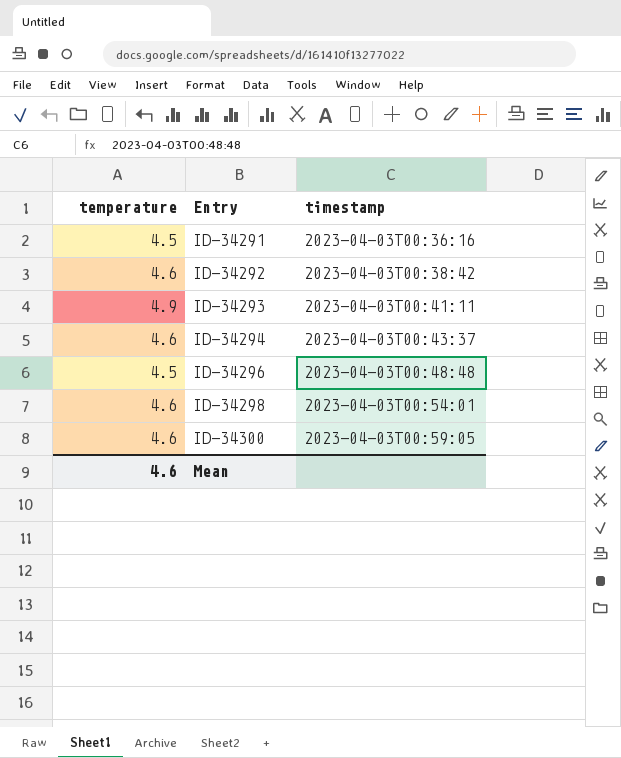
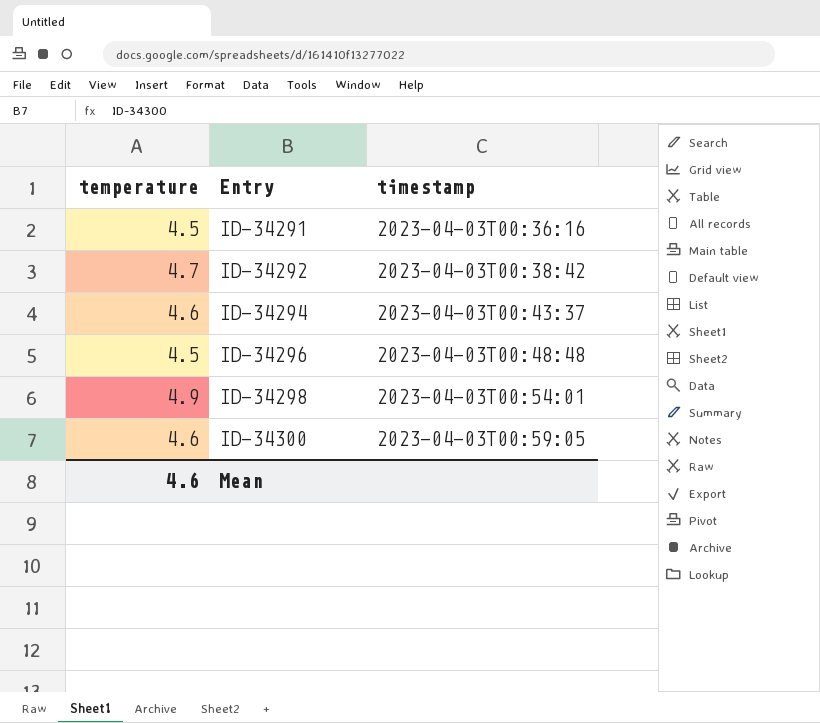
row ID-34293: 4.9 | 2023-04-03T00:41:11 -> none
ID-34292 | temperature: 4.6 -> 4.7
ID-34298 | temperature: 4.6 -> 4.9

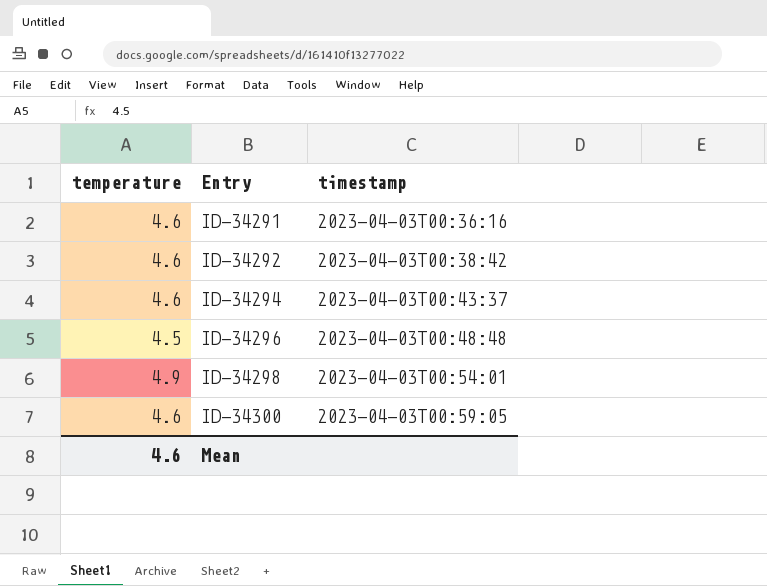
ID-34291 | temperature: 4.5 -> 4.6
ID-34292 | temperature: 4.7 -> 4.6

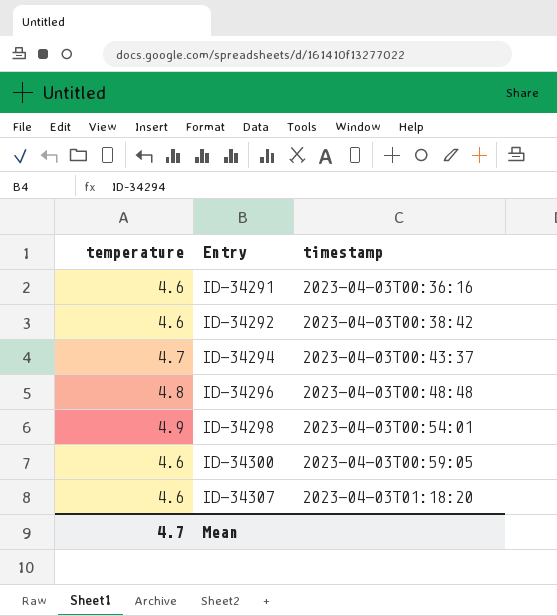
ID-34294 | temperature: 4.6 -> 4.7
ID-34296 | temperature: 4.5 -> 4.8
row ID-34307: none -> 4.6 | 2023-04-03T01:18:20
Mean | temperature: 4.6 -> 4.7

